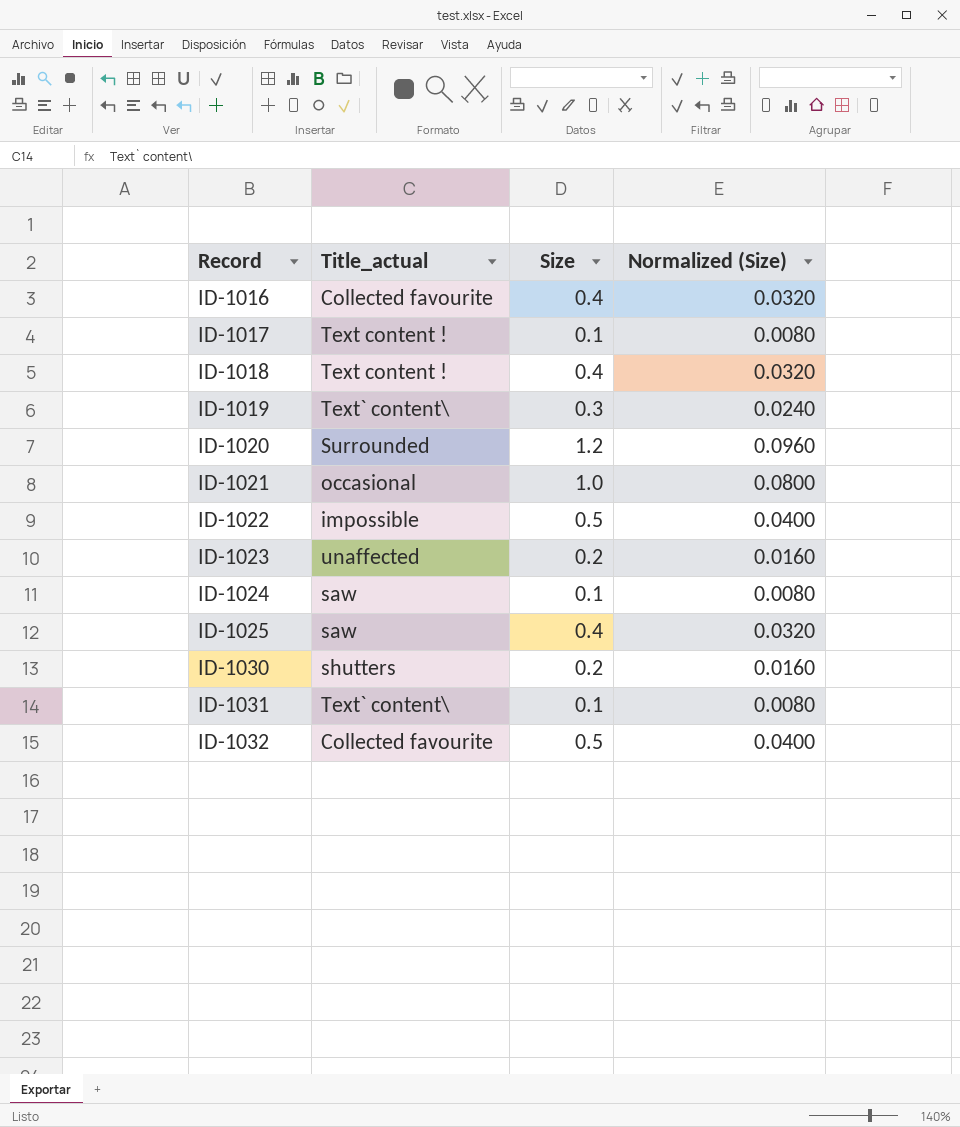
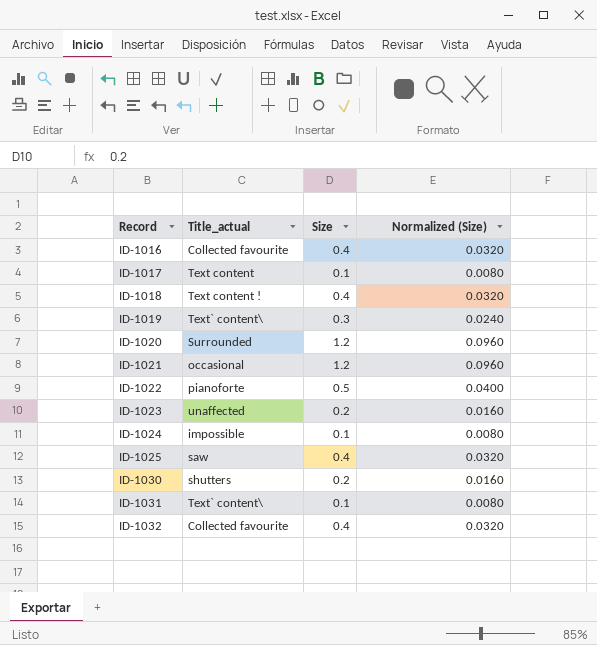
ID-1017 | Title_actual: Text content ! -> Text content
ID-1021 | Size: 1.0 -> 1.2
ID-1021 | Normalized (Size): 0.0800 -> 0.0960
ID-1022 | Title_actual: impossible -> pianoforte
ID-1024 | Title_actual: saw -> impossible
ID-1032 | Size: 0.5 -> 0.4
ID-1032 | Normalized (Size): 0.0400 -> 0.0320

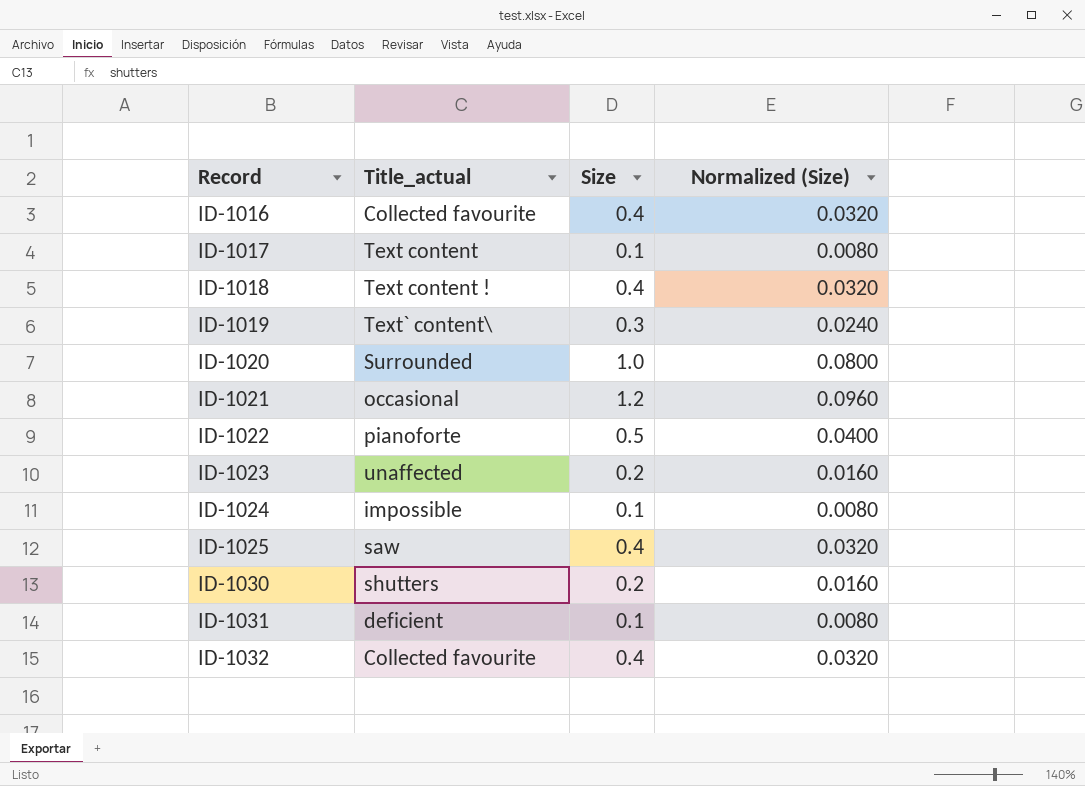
ID-1020 | Size: 1.2 -> 1.0
ID-1020 | Normalized (Size): 0.0960 -> 0.0800
ID-1031 | Title_actual: Text` content\ -> deficient

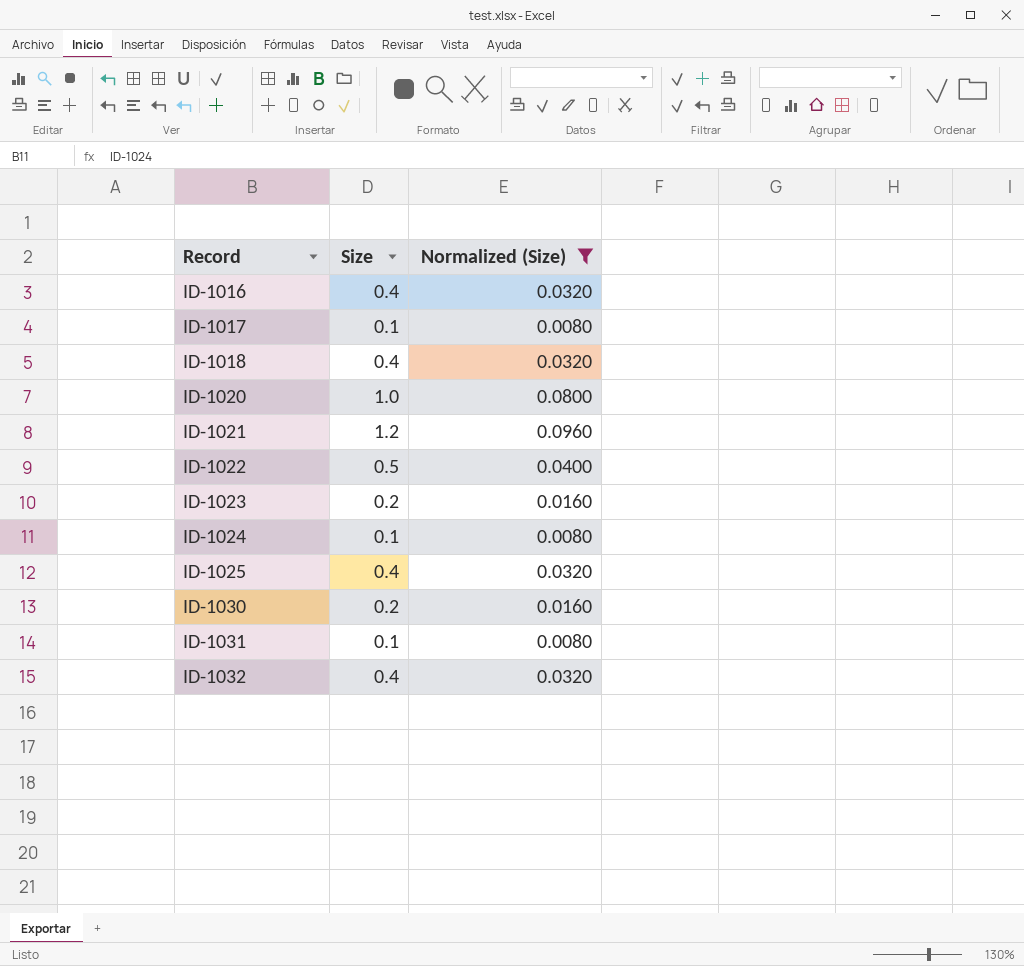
filter: none -> Normalized (Size) != 0.0240
column Title_actual | position: 2 -> none

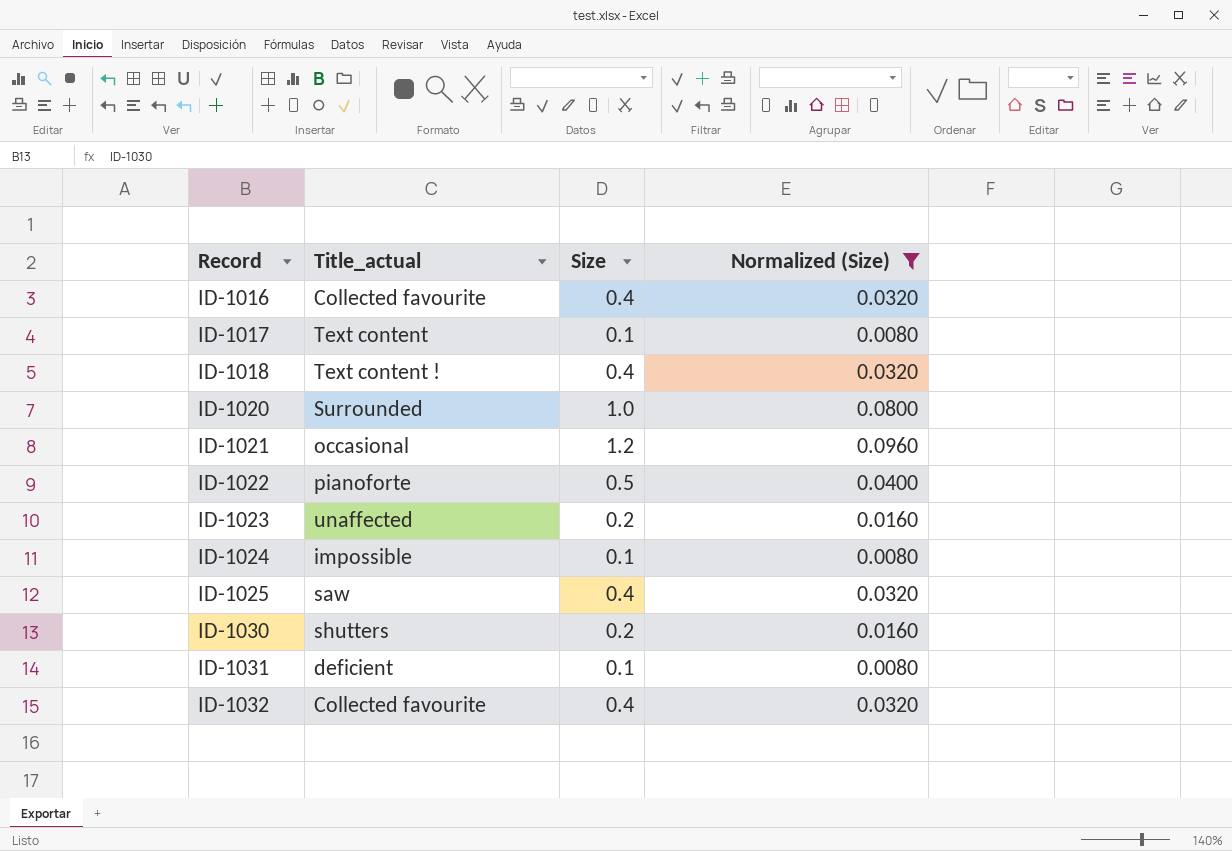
column Title_actual | position: none -> 2

